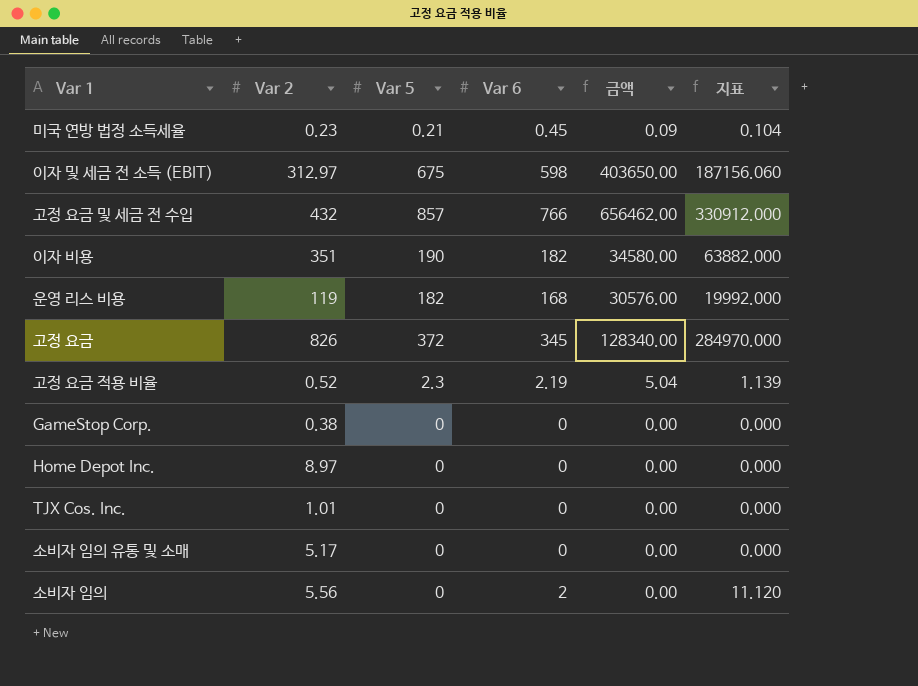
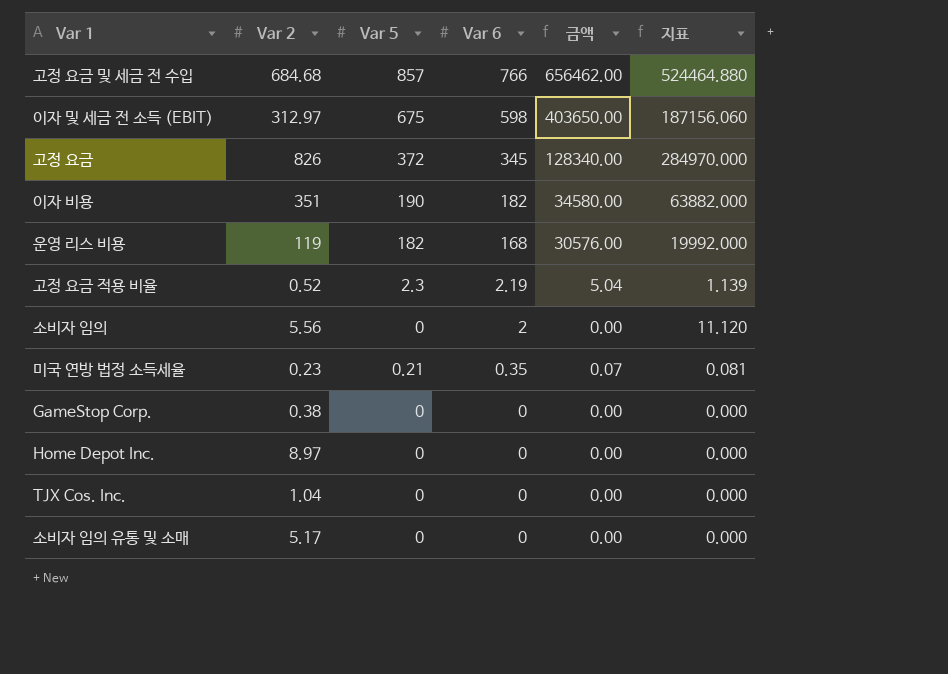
row order: none -> Var 6 descending
고정 요금 및 세금 전 수입 | Var 2: 432 -> 684.68
고정 요금 및 세금 전 수입 | 지표: 330912.000 -> 524464.880
미국 연방 법정 소득세율 | Var 6: 0.45 -> 0.35
미국 연방 법정 소득세율 | 금액: 0.09 -> 0.07
미국 연방 법정 소득세율 | 지표: 0.104 -> 0.081
TJX Cos. Inc. | Var 2: 1.01 -> 1.04

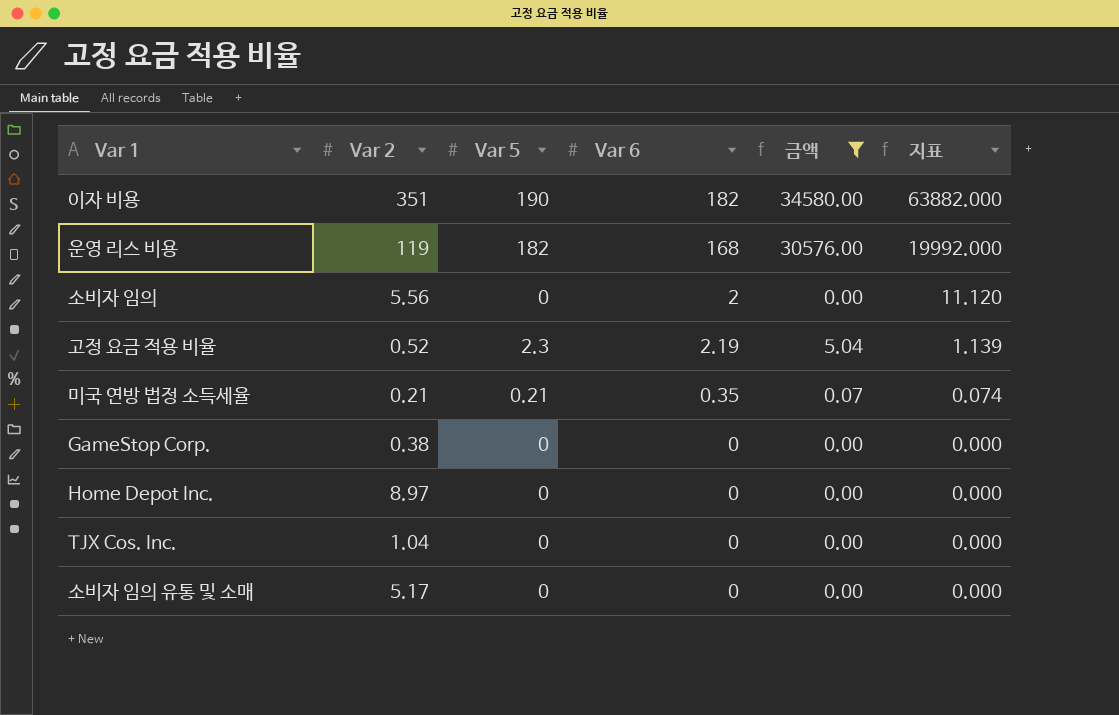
filter: none -> 금액 <= 34580.00
row order: Var 6 descending -> 지표 descending
미국 연방 법정 소득세율 | Var 2: 0.23 -> 0.21
미국 연방 법정 소득세율 | 지표: 0.081 -> 0.074

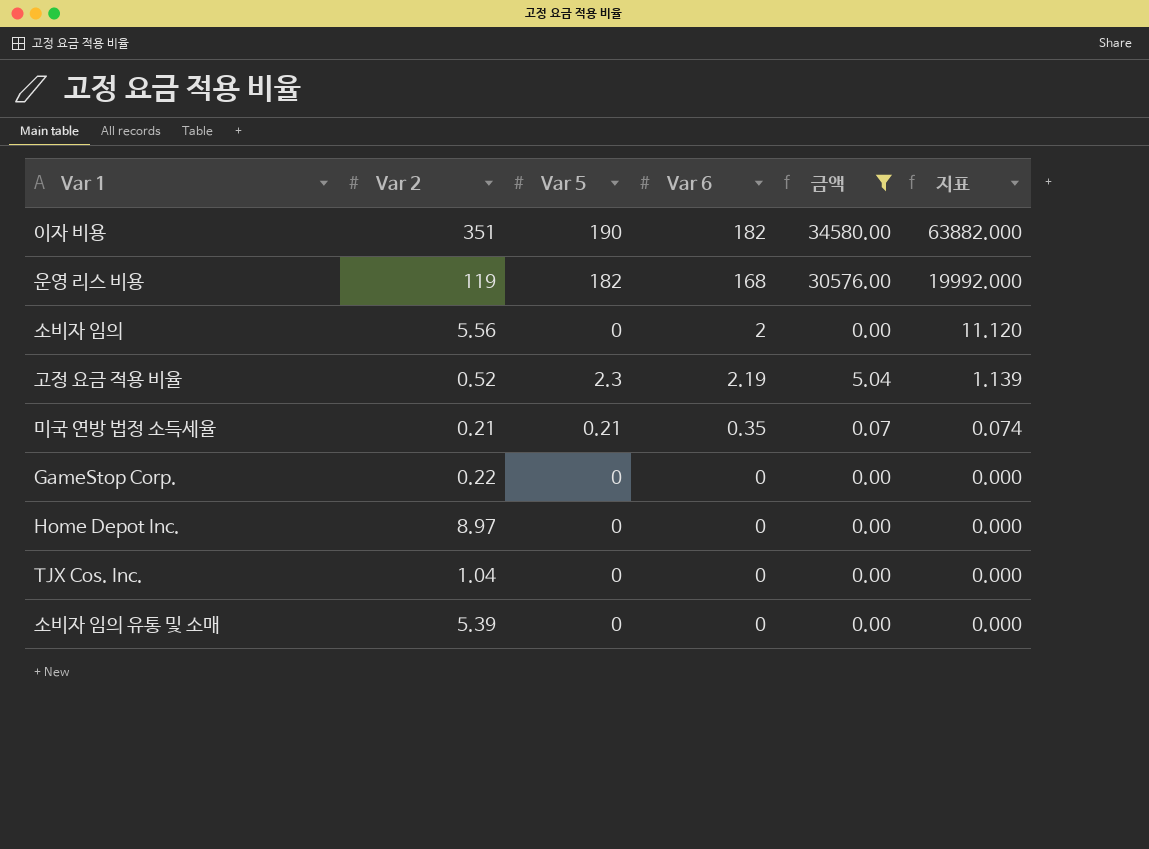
GameStop Corp. | Var 2: 0.38 -> 0.22
소비자 임의 유통 및 소매 | Var 2: 5.17 -> 5.39

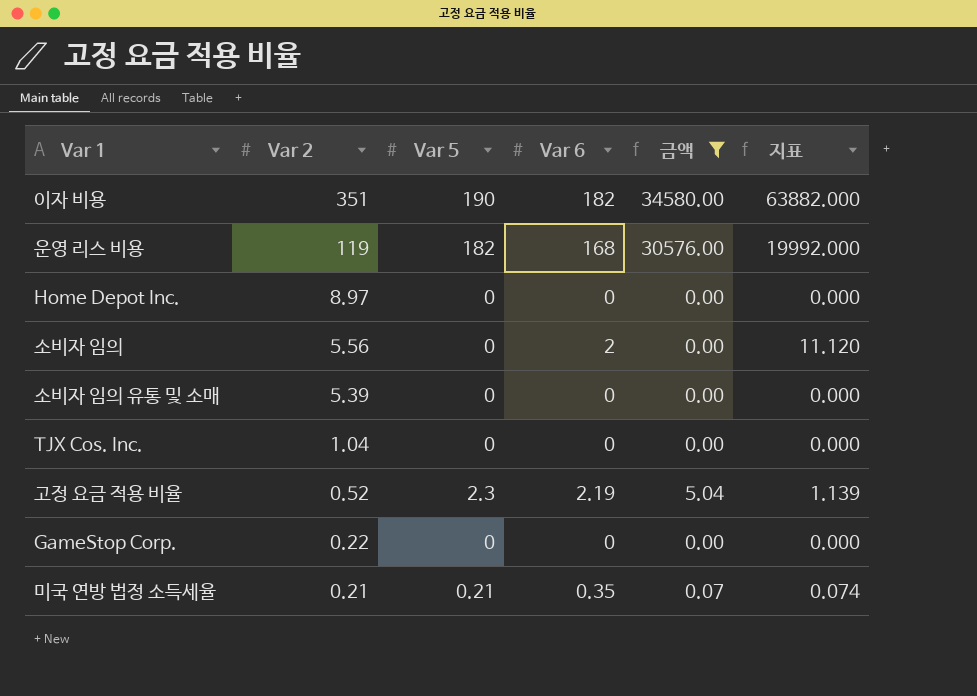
row order: 지표 descending -> Var 2 descending

